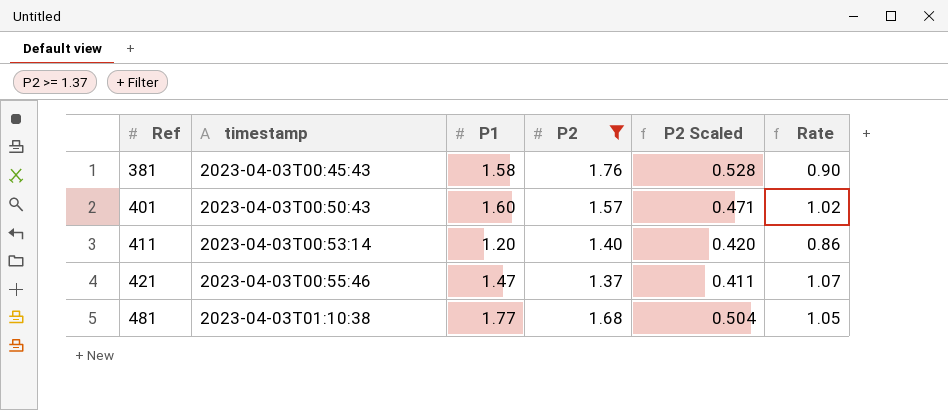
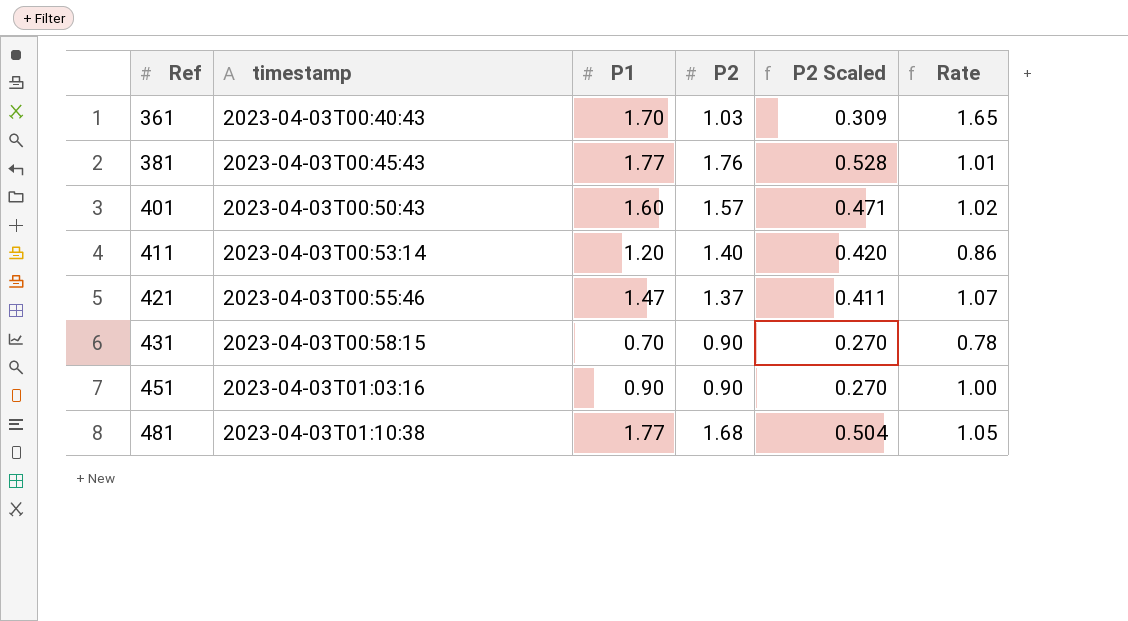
filter: P2 >= 1.37 -> none
381 | P1: 1.58 -> 1.77
381 | Rate: 0.90 -> 1.01

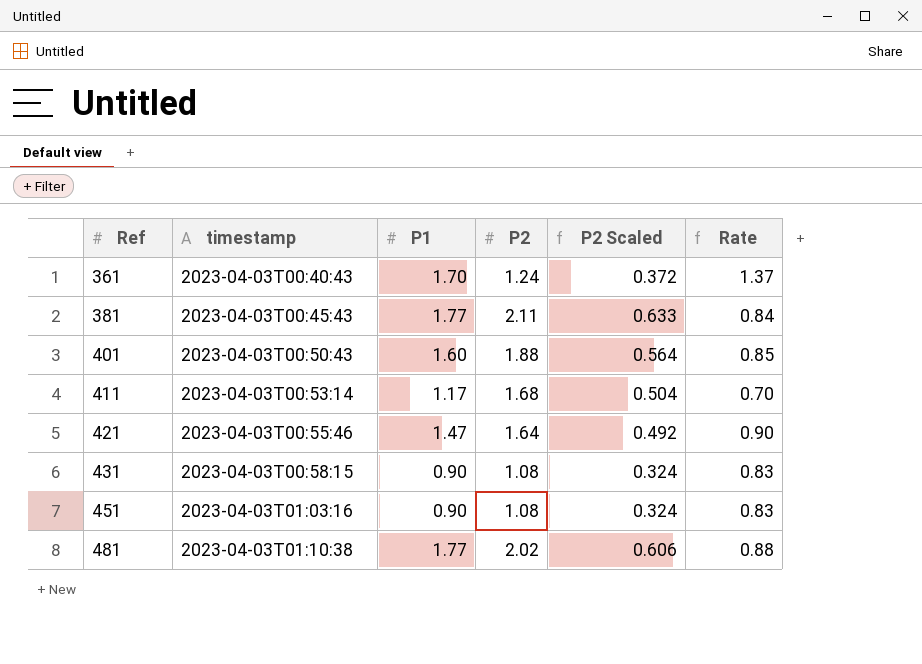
361 | P2: 1.03 -> 1.24
361 | P2 Scaled: 0.309 -> 0.372
361 | Rate: 1.65 -> 1.37
381 | P2: 1.76 -> 2.11
381 | P2 Scaled: 0.528 -> 0.633
381 | Rate: 1.01 -> 0.84
401 | P2: 1.57 -> 1.88
401 | P2 Scaled: 0.471 -> 0.564
401 | Rate: 1.02 -> 0.85
411 | P1: 1.20 -> 1.17
411 | P2: 1.40 -> 1.68
411 | P2 Scaled: 0.420 -> 0.504
411 | Rate: 0.86 -> 0.70
421 | P2: 1.37 -> 1.64
421 | P2 Scaled: 0.411 -> 0.492
421 | Rate: 1.07 -> 0.90
431 | P1: 0.70 -> 0.90
431 | P2: 0.90 -> 1.08
431 | P2 Scaled: 0.270 -> 0.324
431 | Rate: 0.78 -> 0.83
451 | P2: 0.90 -> 1.08
451 | P2 Scaled: 0.270 -> 0.324
451 | Rate: 1.00 -> 0.83
481 | P2: 1.68 -> 2.02
481 | P2 Scaled: 0.504 -> 0.606
481 | Rate: 1.05 -> 0.88

